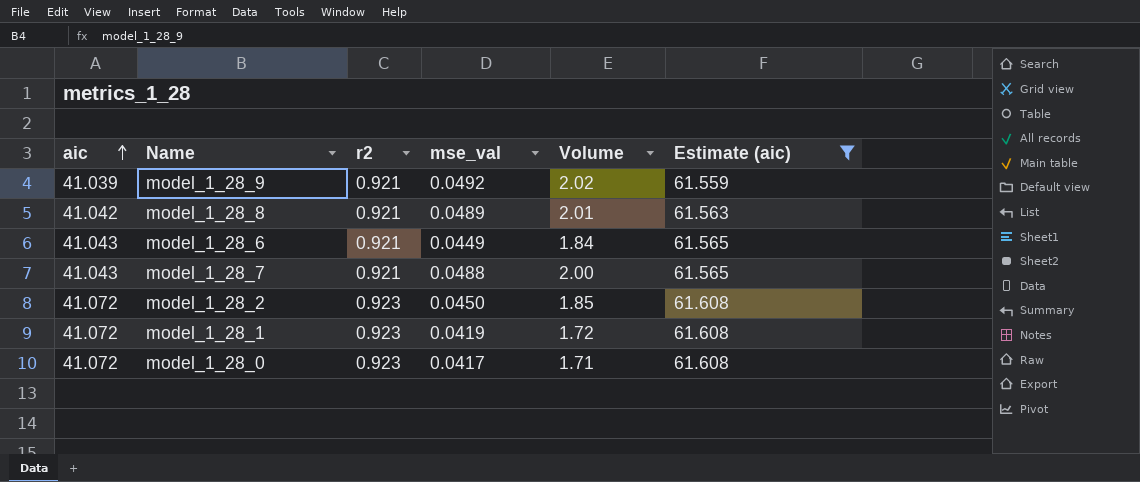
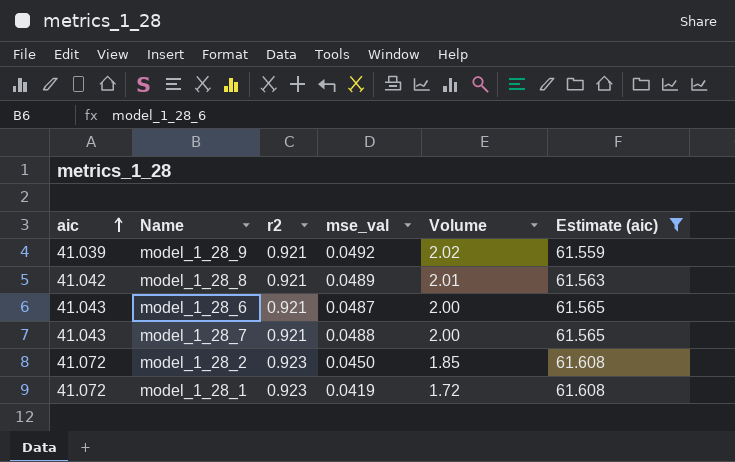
row model_1_28_0: 41.072 | 0.923 | 0.0417 | 1.71 | 61.608 -> none
model_1_28_6 | mse_val: 0.0449 -> 0.0487
model_1_28_6 | Volume: 1.84 -> 2.00

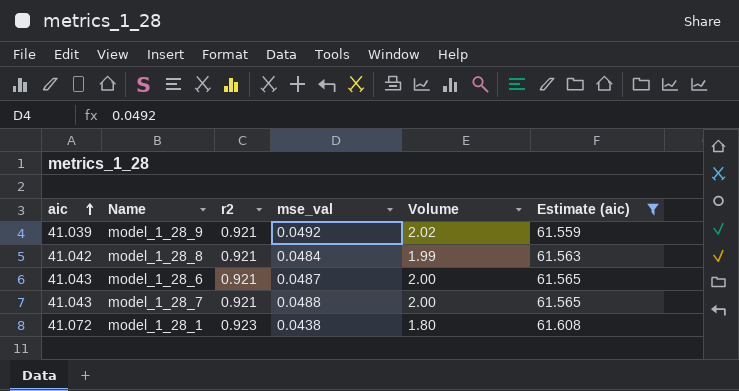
row model_1_28_2: 41.072 | 0.923 | 0.0450 | 1.85 | 61.608 -> none
model_1_28_8 | mse_val: 0.0489 -> 0.0484
model_1_28_8 | Volume: 2.01 -> 1.99
model_1_28_1 | mse_val: 0.0419 -> 0.0438
model_1_28_1 | Volume: 1.72 -> 1.80

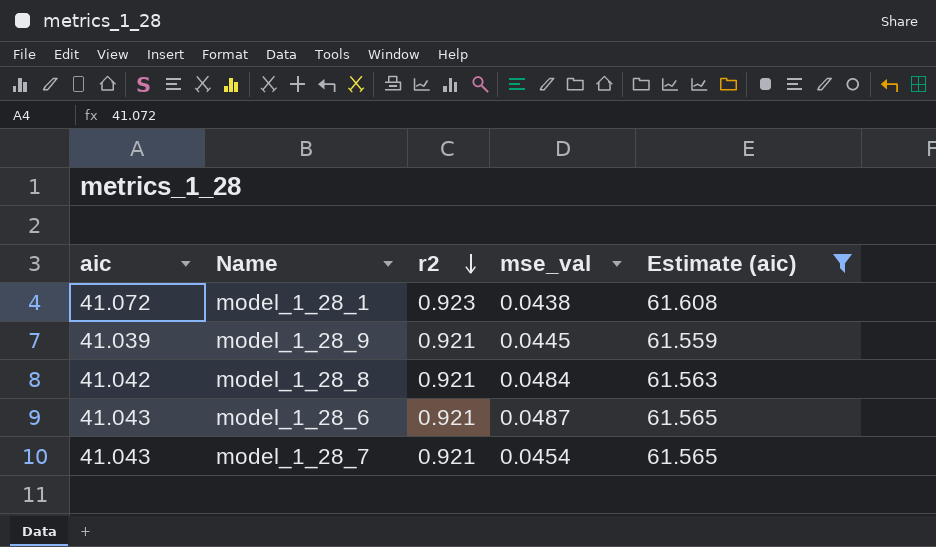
row order: aic ascending -> r2 descending
column Volume | formula: [aic] * [mse_val] -> none
model_1_28_9 | mse_val: 0.0492 -> 0.0445
model_1_28_7 | mse_val: 0.0488 -> 0.0454

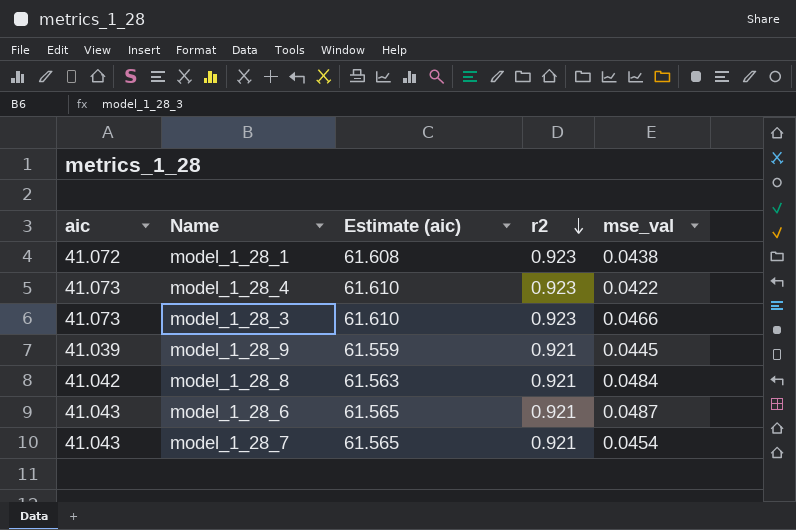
filter: Estimate (aic) != 61.610 -> none
column Estimate (aic) | position: 5 -> 3

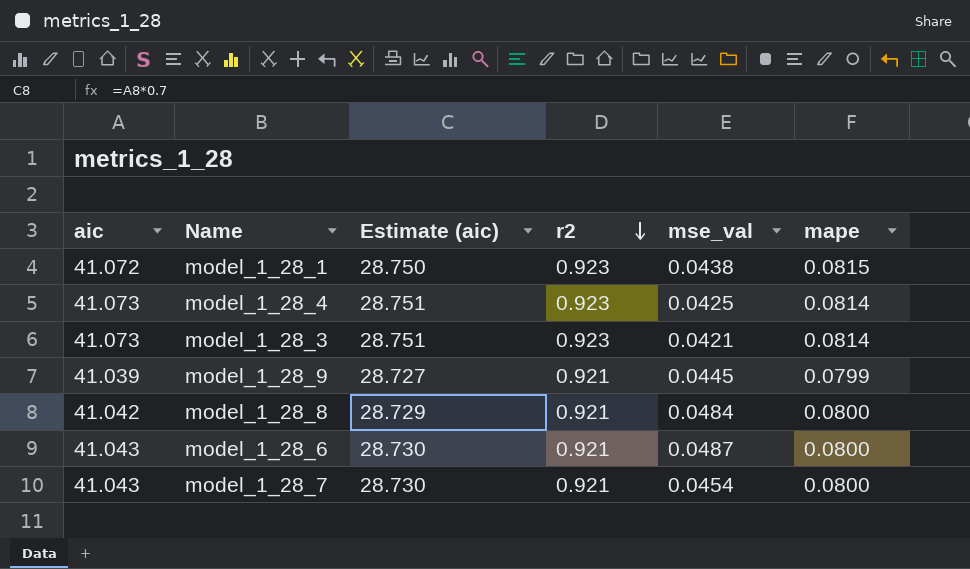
column Estimate (aic) | formula: [aic] * 1.5 -> [aic] * 0.7
column mape | position: none -> 6
model_1_28_4 | mse_val: 0.0422 -> 0.0425
model_1_28_3 | mse_val: 0.0466 -> 0.0421

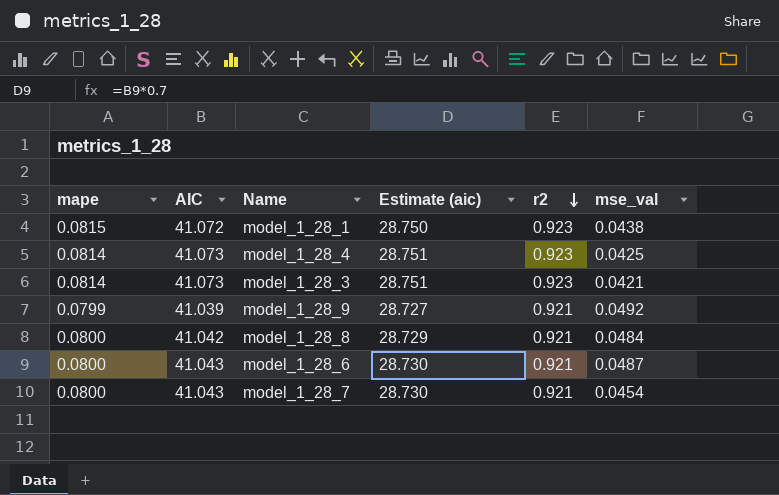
column mape | position: 6 -> 1
column name: aic -> AIC
model_1_28_9 | mse_val: 0.0445 -> 0.0492

